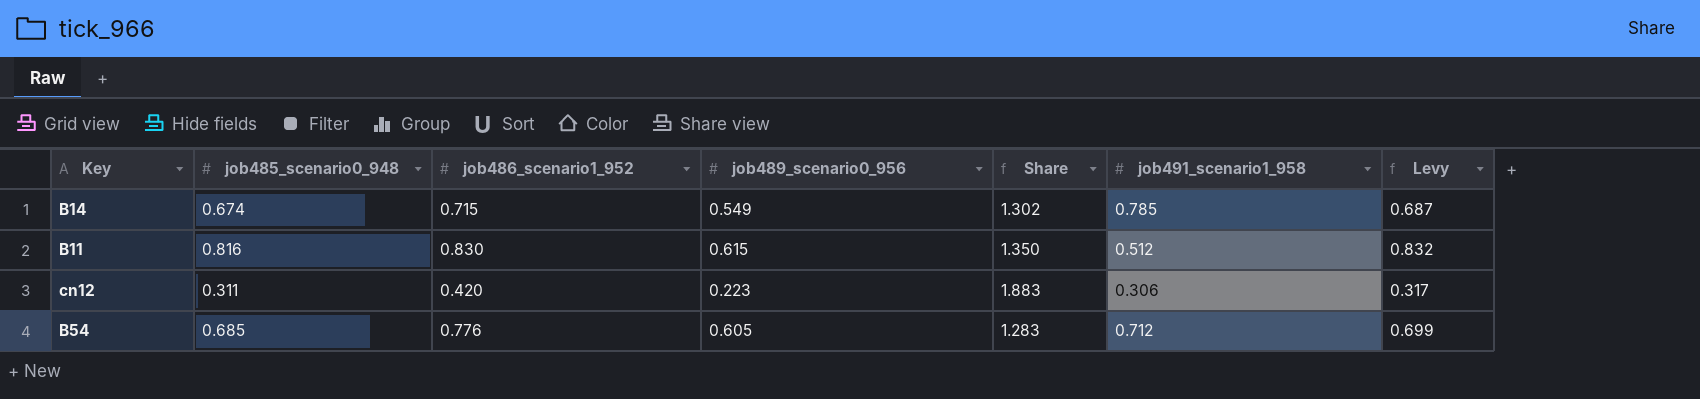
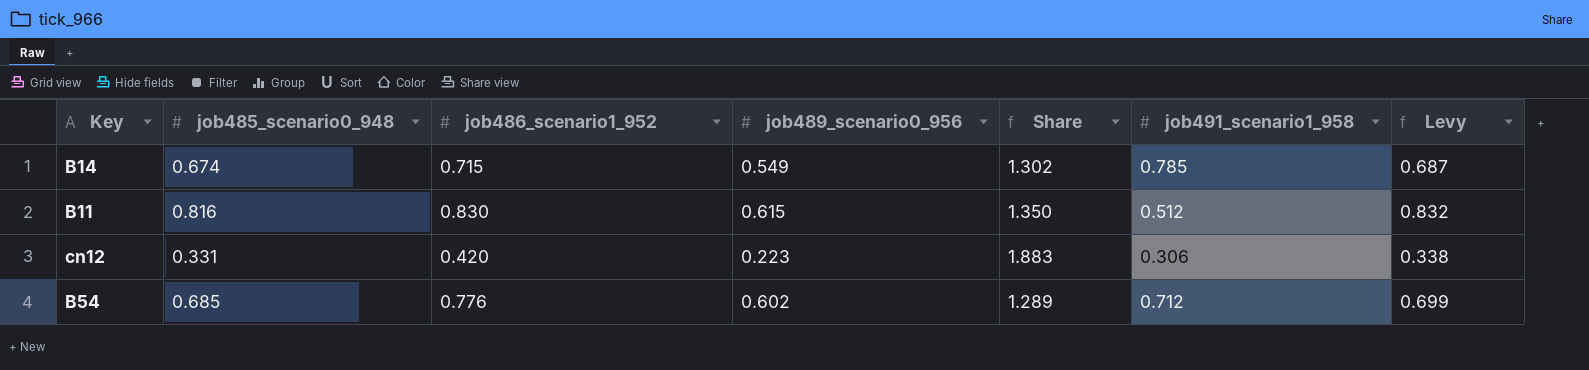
cn12 | job485_scenario0_948: 0.311 -> 0.331
cn12 | Levy: 0.317 -> 0.338
B54 | job489_scenario0_956: 0.605 -> 0.602
B54 | Share: 1.283 -> 1.289

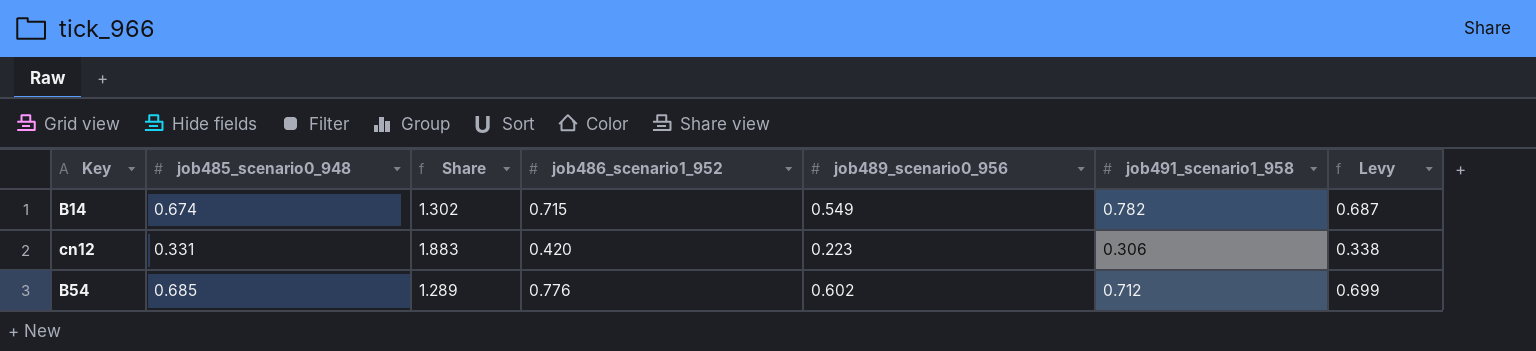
column Share | position: 5 -> 3
row B11: 0.816 | 0.830 | 0.615 | 1.350 | 0.512 | 0.832 -> none
B14 | job491_scenario1_958: 0.785 -> 0.782

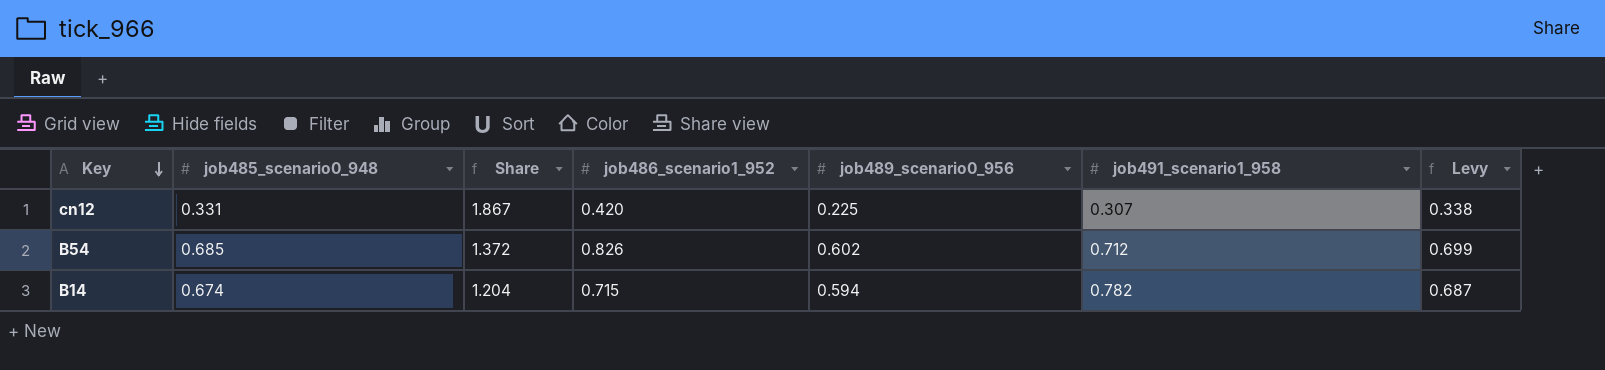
row order: none -> Key descending
cn12 | Share: 1.883 -> 1.867
cn12 | job489_scenario0_956: 0.223 -> 0.225
cn12 | job491_scenario1_958: 0.306 -> 0.307
B54 | Share: 1.289 -> 1.372
B54 | job486_scenario1_952: 0.776 -> 0.826
B14 | Share: 1.302 -> 1.204
B14 | job489_scenario0_956: 0.549 -> 0.594

